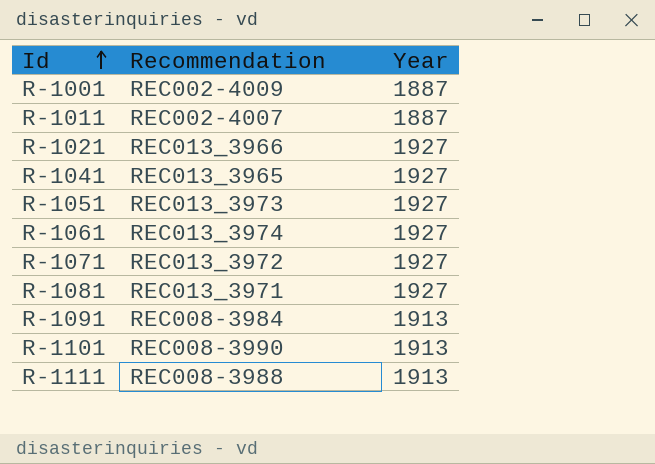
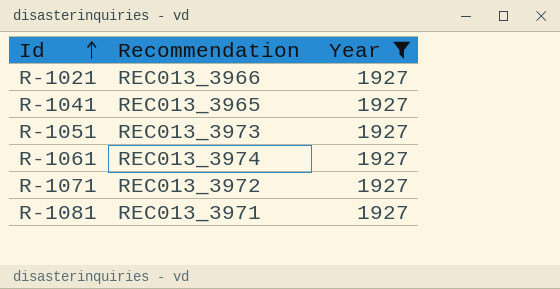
filter: none -> Year = 1927

